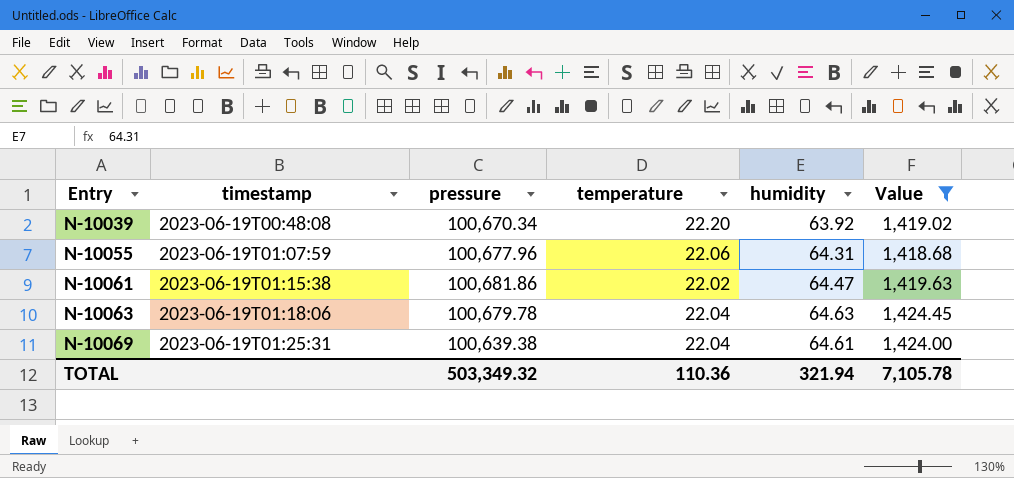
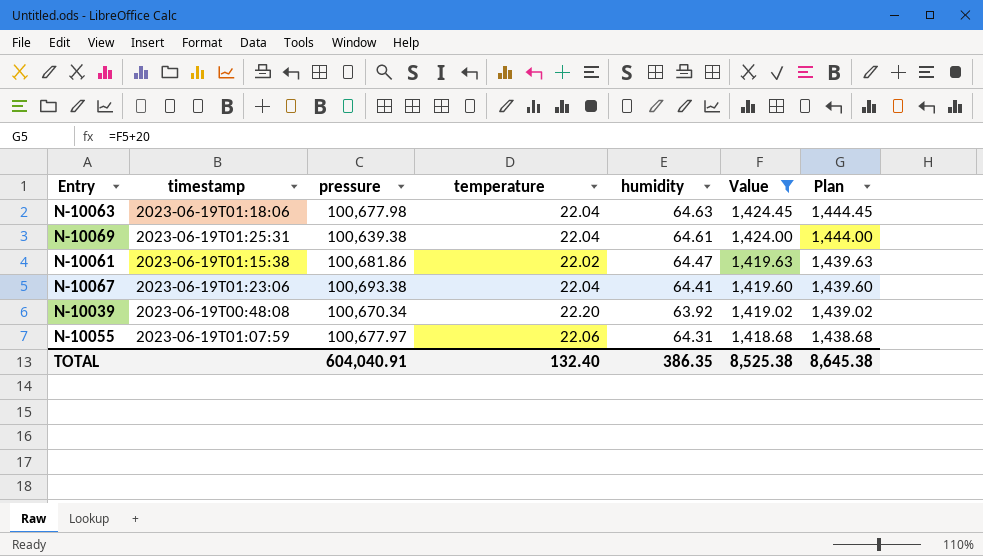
row order: Entry ascending -> Value descending
column Plan | formula: none -> [Value] + 20
N-10063 | pressure: 100,679.78 -> 100,677.98
row N-10067: none -> 2023-06-19T01:23:06 | 100,693.38 | 22.04 | 64.41 | 1,419.60 | 1,439.60
N-10055 | pressure: 100,677.96 -> 100,677.97
TOTAL | pressure: 503,349.32 -> 604,040.91
TOTAL | temperature: 110.36 -> 132.40
TOTAL | humidity: 321.94 -> 386.35
TOTAL | Value: 7,105.78 -> 8,525.38

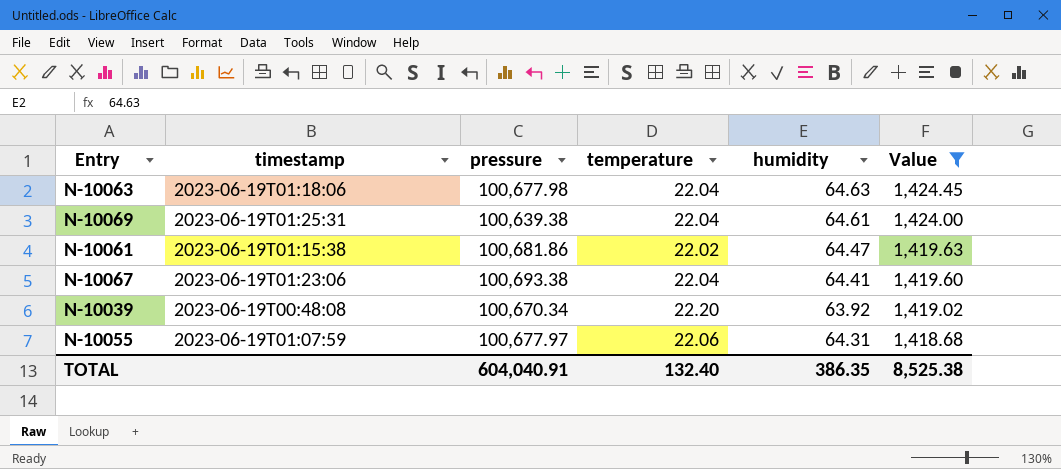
column Plan | formula: [Value] + 20 -> none

